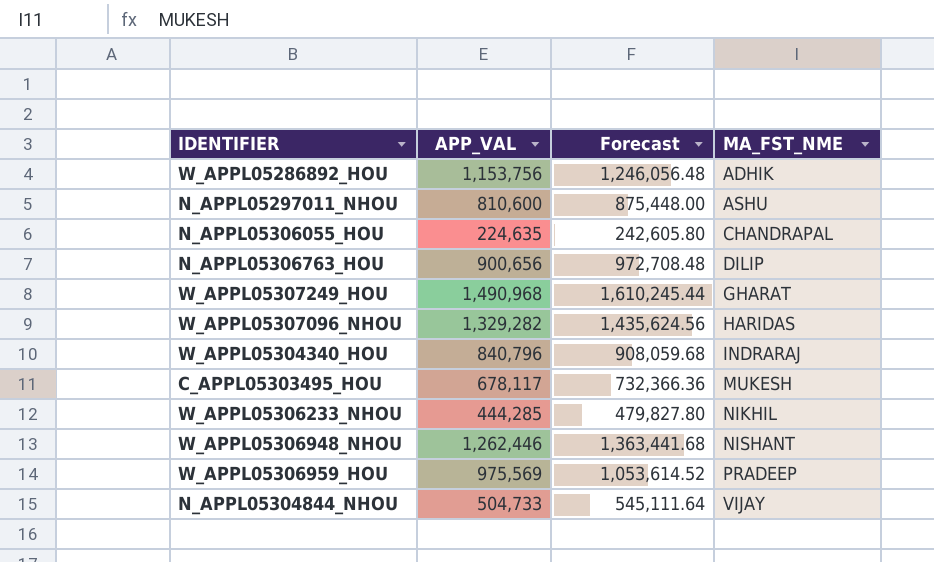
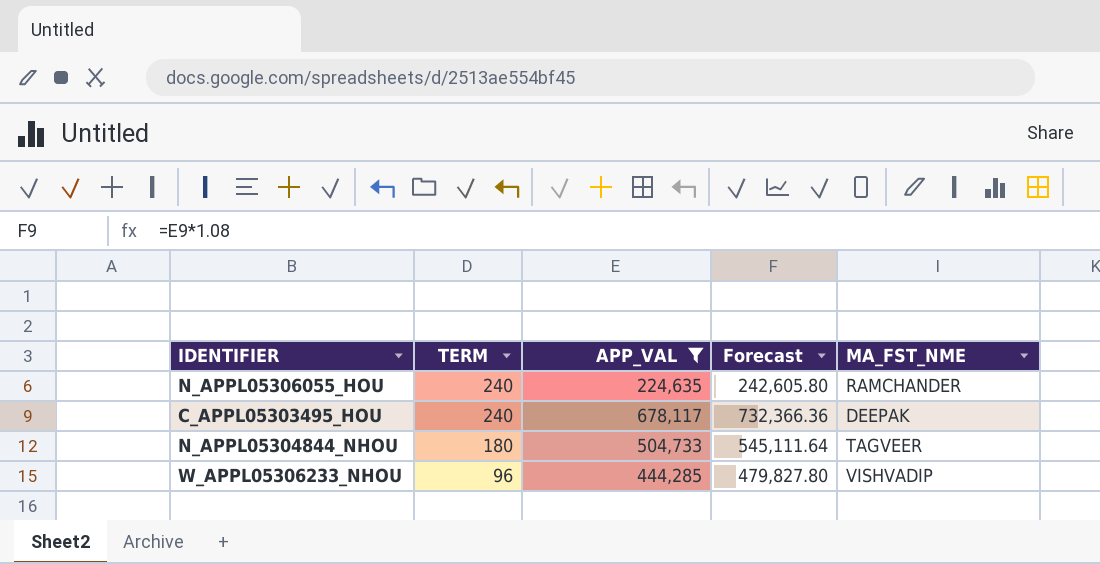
filter: none -> APP_VAL <= 678,117
row order: MA_FST_NME ascending -> TERM descending
column TERM | position: none -> 2
N_APPL05306055_HOU | MA_FST_NME: CHANDRAPAL -> RAMCHANDER
C_APPL05303495_HOU | MA_FST_NME: MUKESH -> DEEPAK
N_APPL05304844_NHOU | MA_FST_NME: VIJAY -> TAGVEER
W_APPL05306233_NHOU | MA_FST_NME: NIKHIL -> VISHVADIP

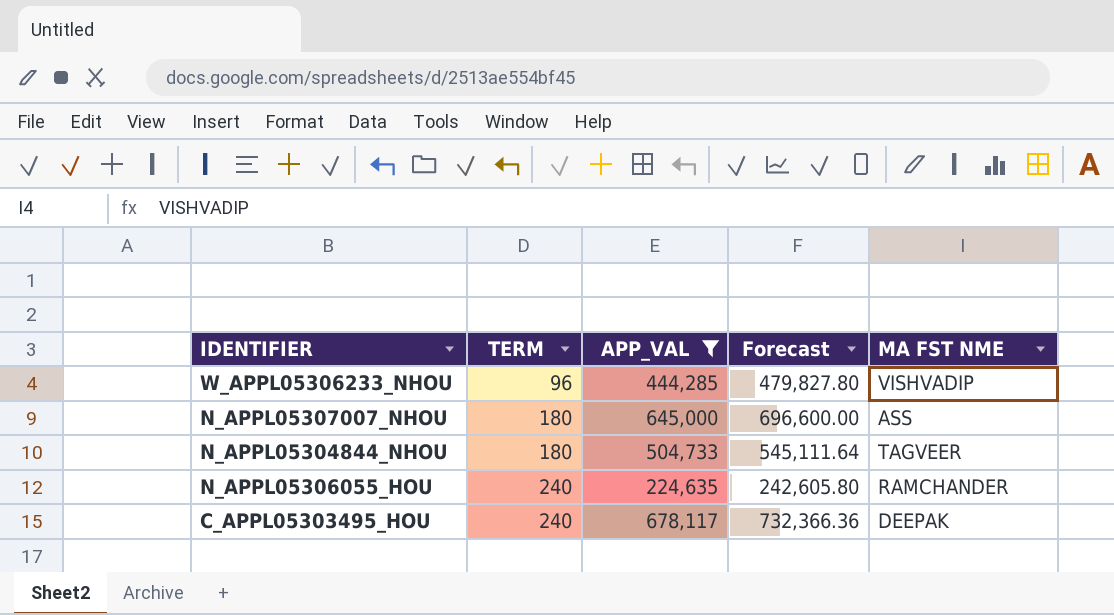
row order: TERM descending -> TERM ascending
column name: MA_FST_NME -> MA FST NME
row N_APPL05307007_NHOU: none -> 180 | 645,000 | 696,600.00 | ASS

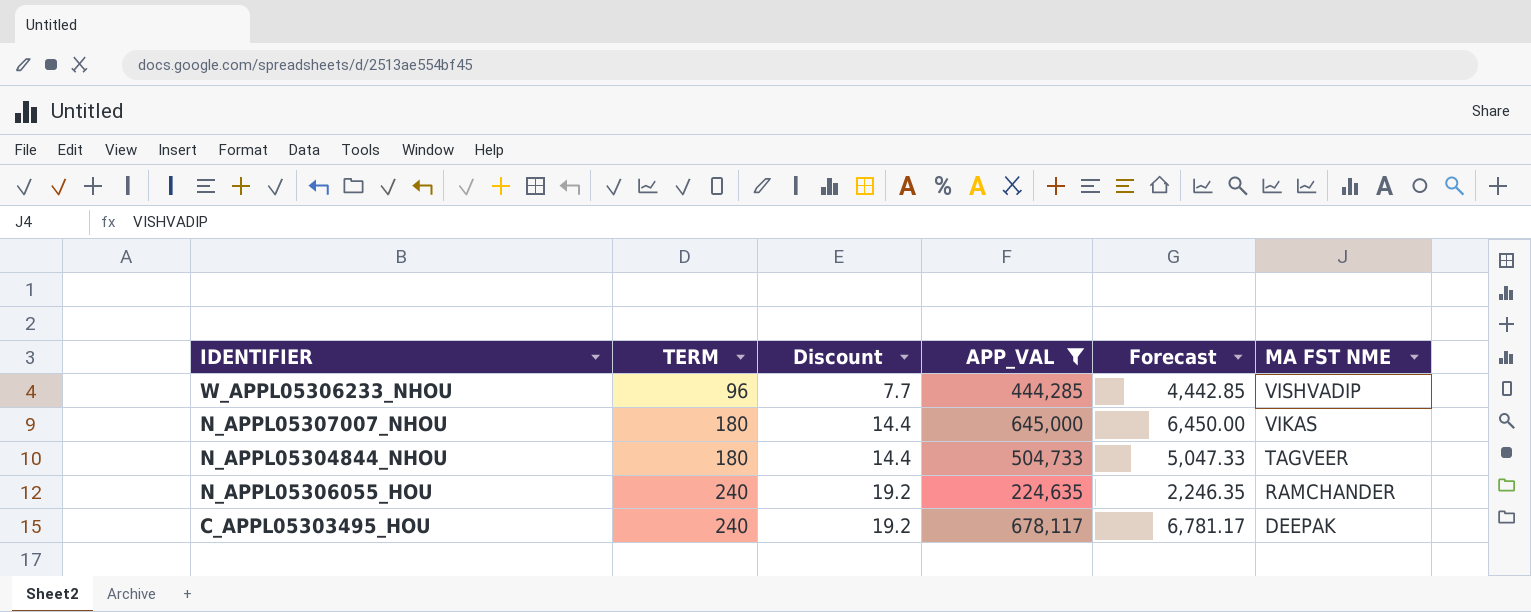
column Discount | formula: none -> [TERM] * 0.08
column Forecast | formula: [APP_VAL] * 1.08 -> [APP_VAL] * 0.01
N_APPL05307007_NHOU | MA FST NME: ASS -> VIKAS

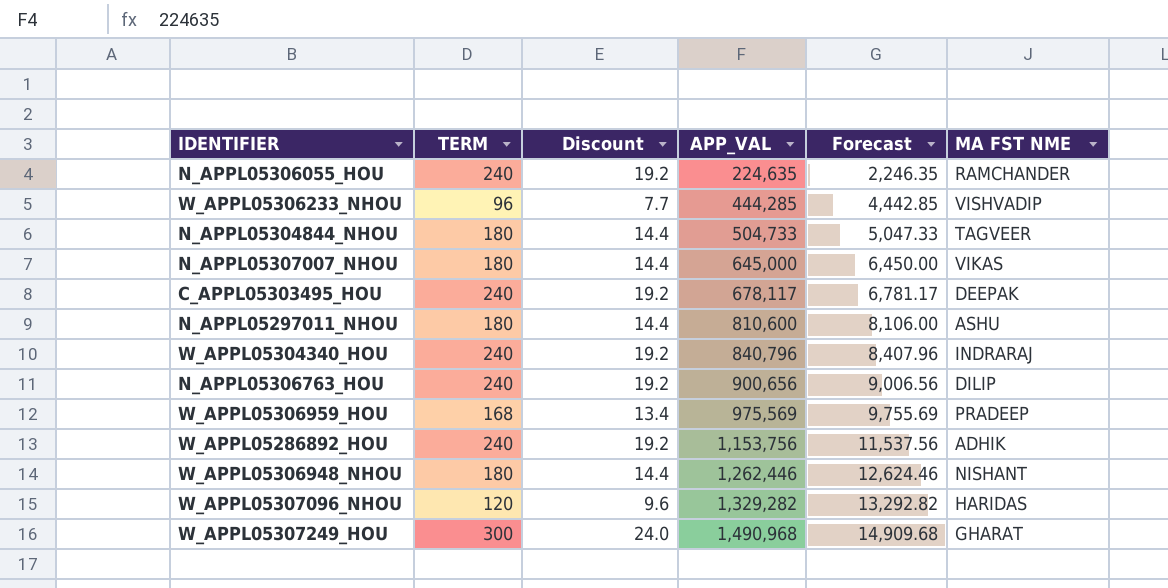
filter: APP_VAL <= 678,117 -> none
row order: TERM ascending -> APP_VAL ascending

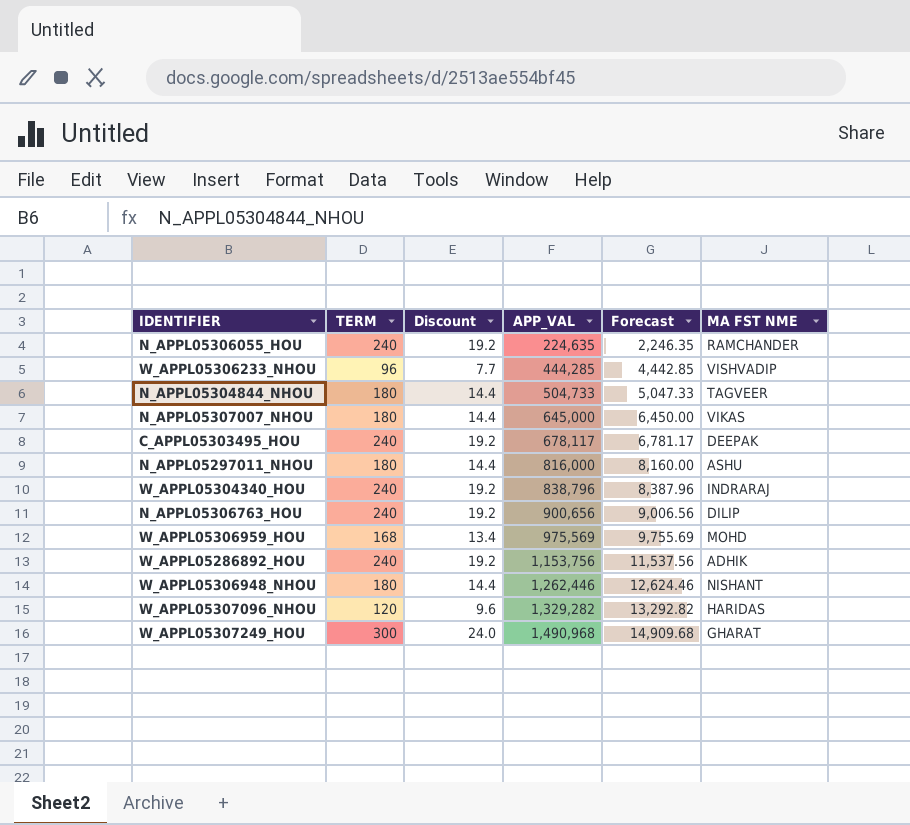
N_APPL05297011_NHOU | APP_VAL: 810,600 -> 816,000
N_APPL05297011_NHOU | Forecast: 8,106.00 -> 8,160.00
W_APPL05304340_HOU | APP_VAL: 840,796 -> 838,796
W_APPL05304340_HOU | Forecast: 8,407.96 -> 8,387.96
W_APPL05306959_HOU | MA FST NME: PRADEEP -> MOHD

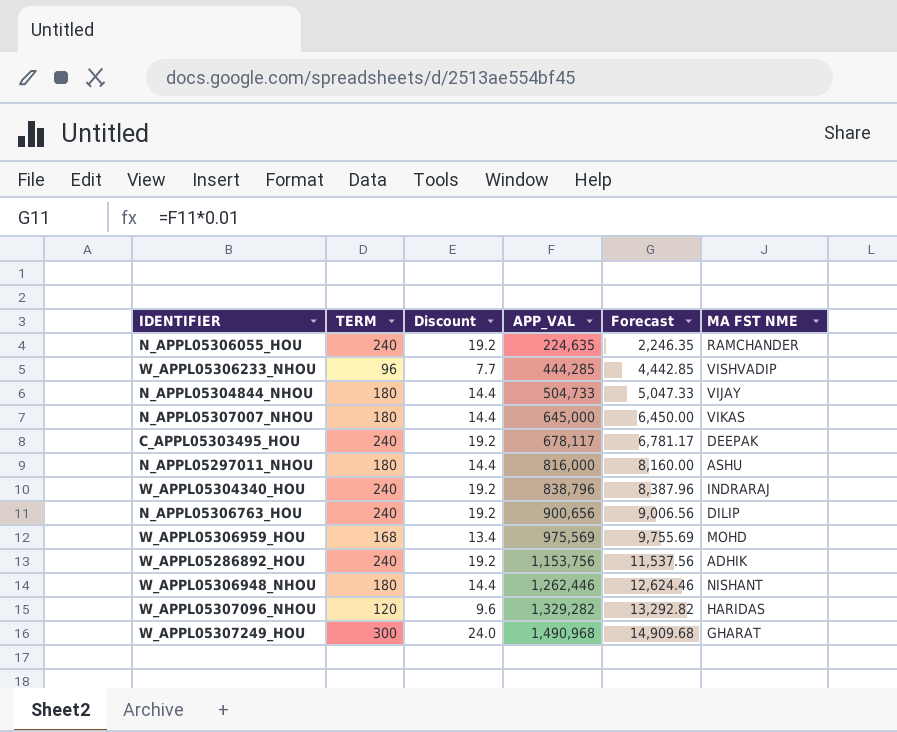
N_APPL05304844_NHOU | MA FST NME: TAGVEER -> VIJAY

